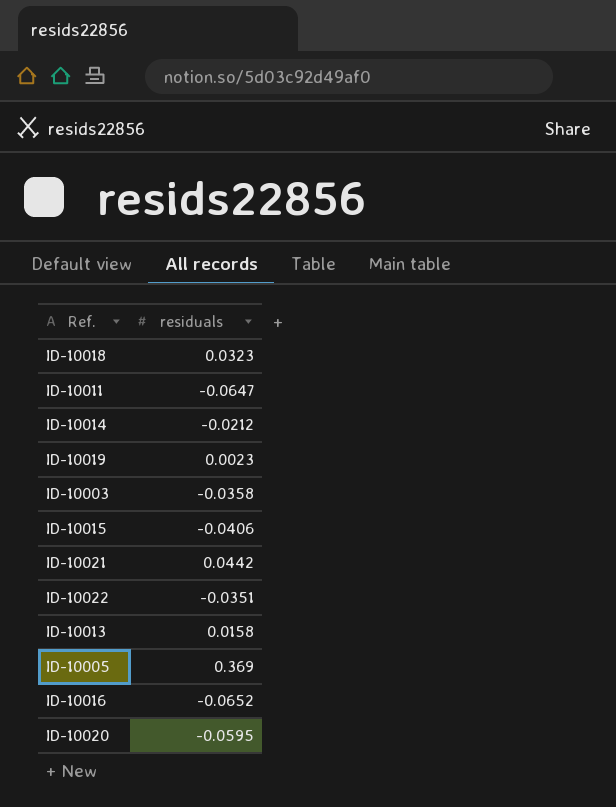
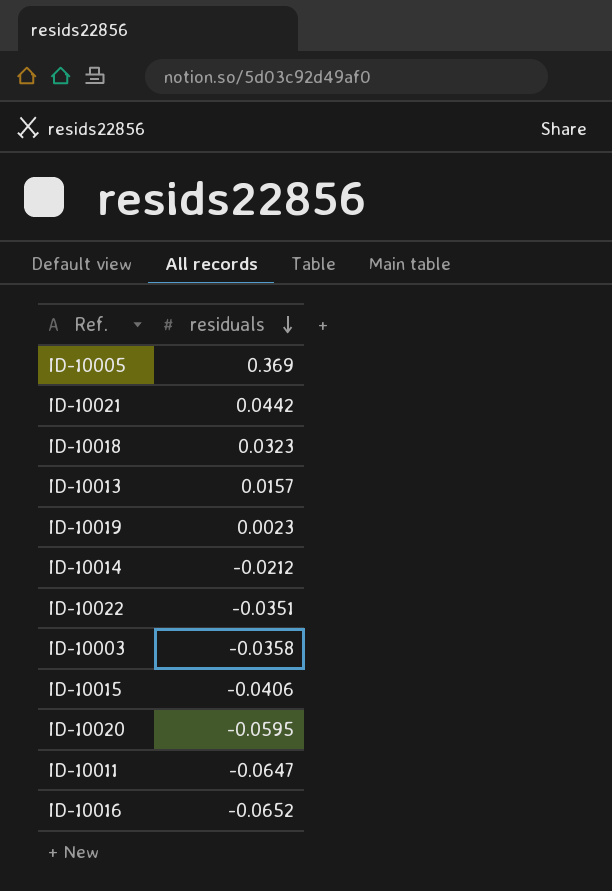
row order: none -> residuals descending
ID-10013 | residuals: 0.0158 -> 0.0157

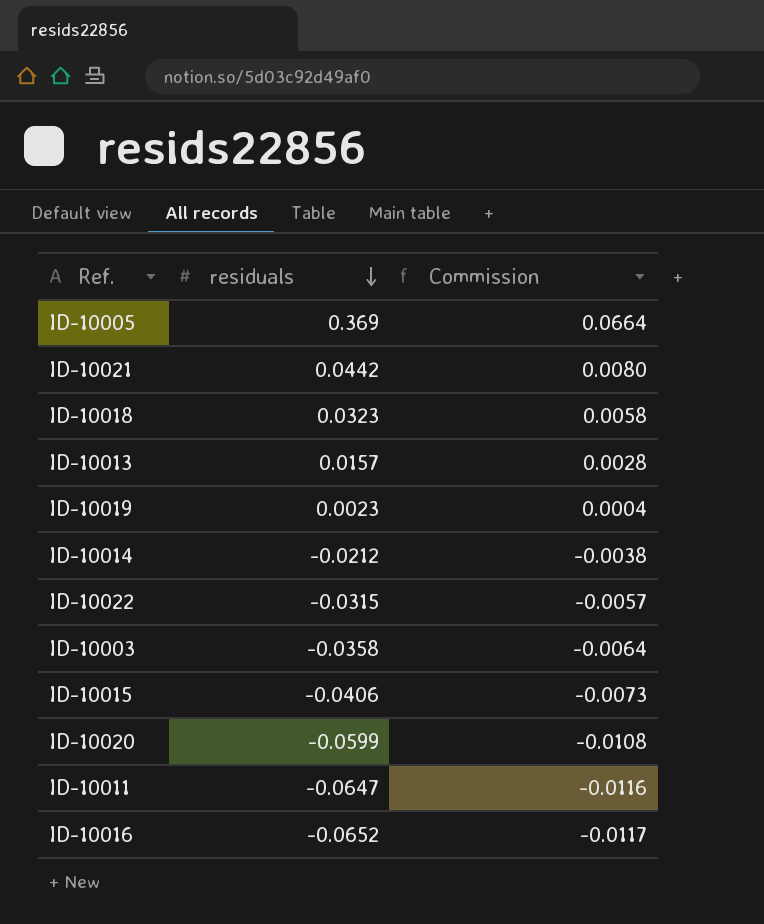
column Commission | formula: none -> [residuals] * 0.18
ID-10022 | residuals: -0.0351 -> -0.0315
ID-10020 | residuals: -0.0595 -> -0.0599

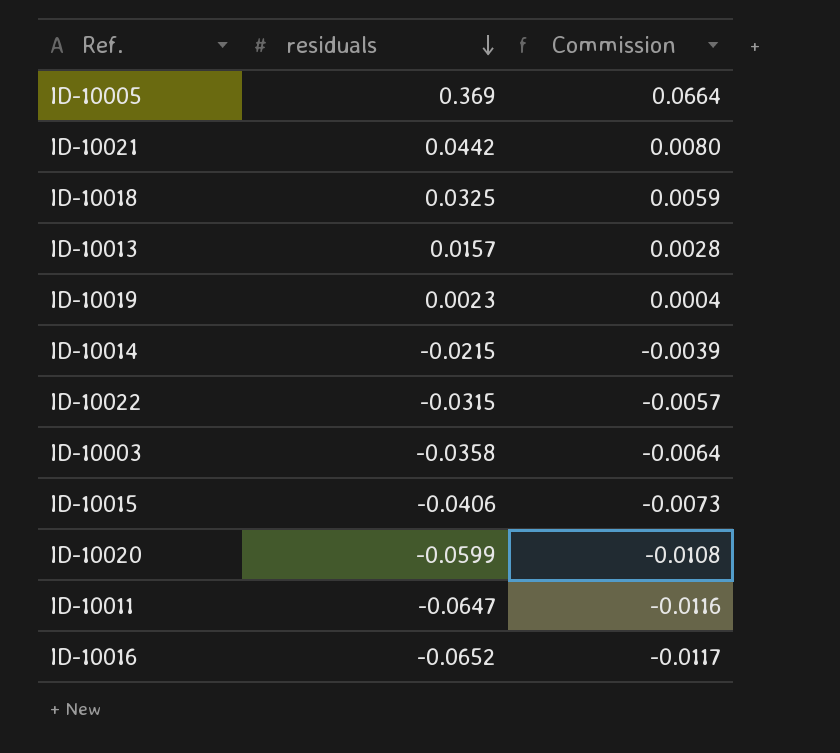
ID-10018 | residuals: 0.0323 -> 0.0325
ID-10018 | Commission: 0.0058 -> 0.0059
ID-10014 | residuals: -0.0212 -> -0.0215
ID-10014 | Commission: -0.0038 -> -0.0039

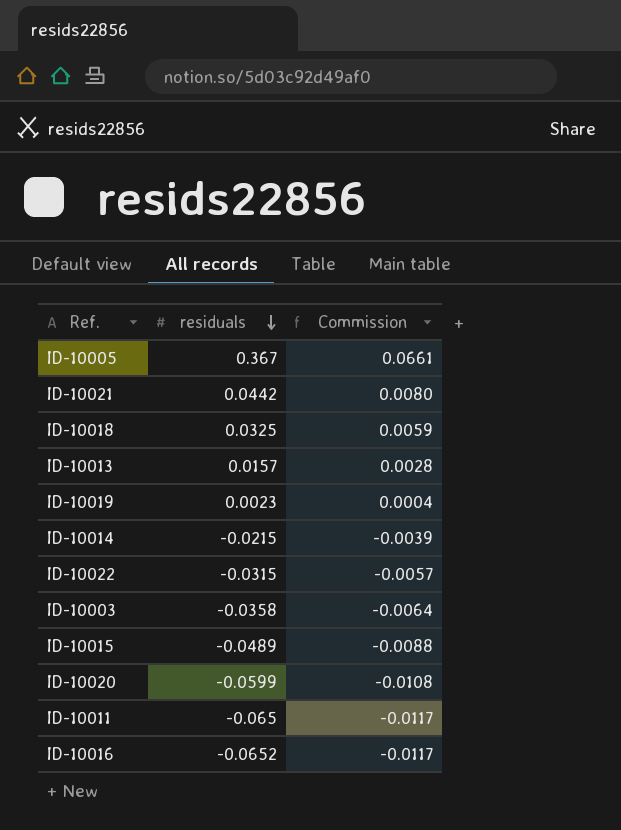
ID-10005 | residuals: 0.369 -> 0.367
ID-10005 | Commission: 0.0664 -> 0.0661
ID-10015 | residuals: -0.0406 -> -0.0489
ID-10015 | Commission: -0.0073 -> -0.0088
ID-10011 | residuals: -0.0647 -> -0.065
ID-10011 | Commission: -0.0116 -> -0.0117

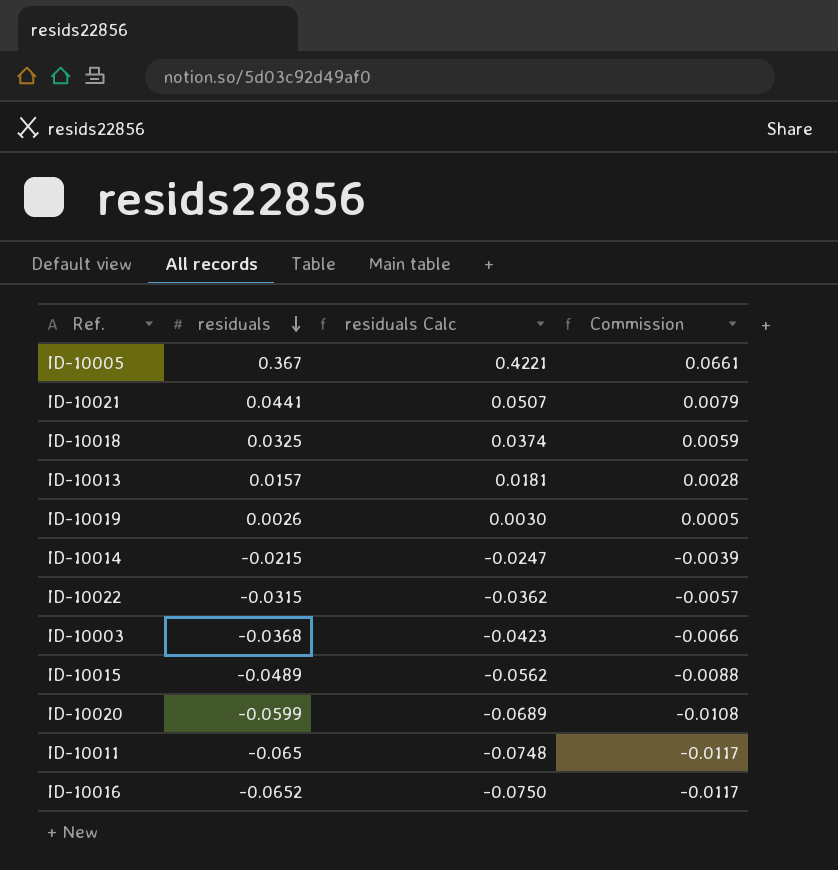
column residuals Calc | formula: none -> [residuals] * 1.15
ID-10021 | residuals: 0.0442 -> 0.0441
ID-10021 | Commission: 0.0080 -> 0.0079
ID-10019 | residuals: 0.0023 -> 0.0026
ID-10019 | Commission: 0.0004 -> 0.0005
ID-10003 | residuals: -0.0358 -> -0.0368
ID-10003 | Commission: -0.0064 -> -0.0066

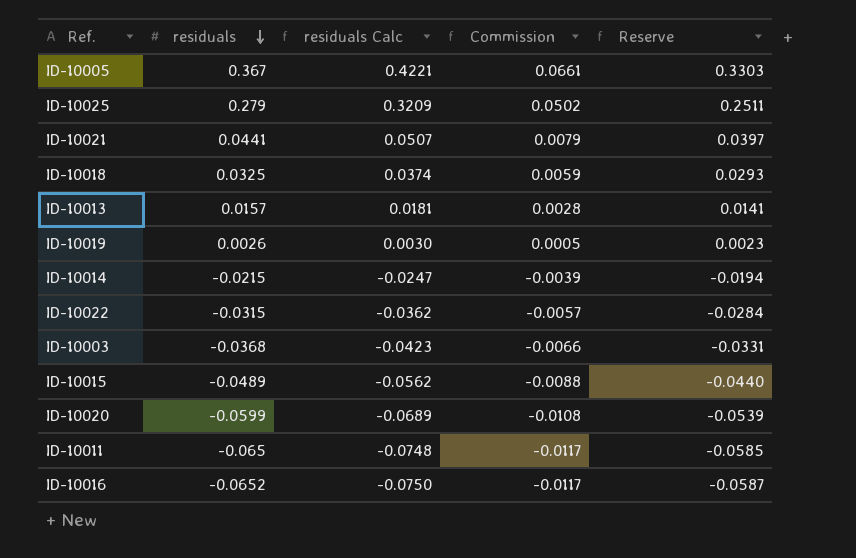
column Reserve | formula: none -> [residuals] * 0.9
row ID-10025: none -> 0.279 | 0.3209 | 0.0502 | 0.2511

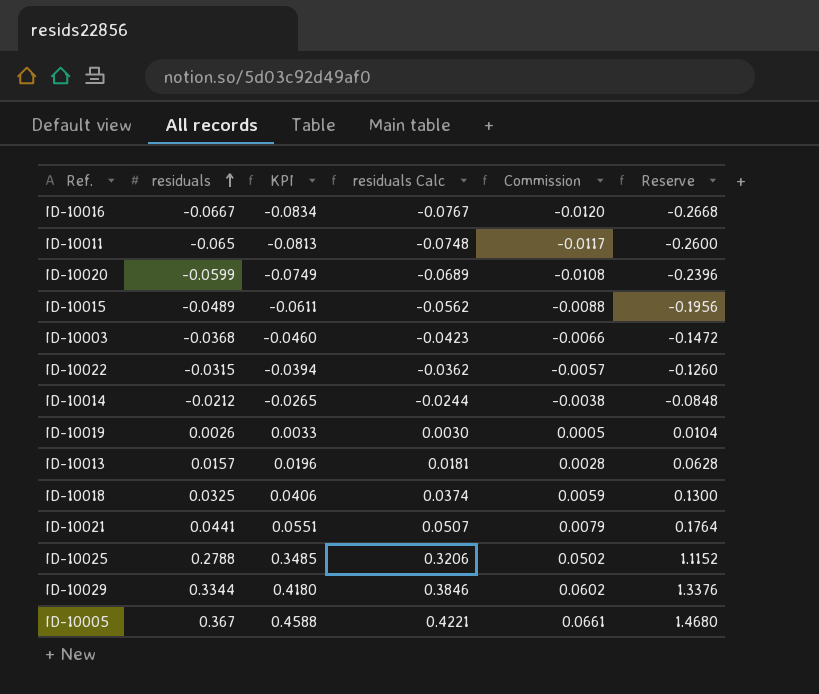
row order: residuals descending -> residuals ascending
column KPI | formula: none -> [residuals] * 1.25
column Reserve | formula: [residuals] * 0.9 -> [residuals] * 4
ID-10016 | residuals: -0.0652 -> -0.0667
ID-10016 | residuals Calc: -0.0750 -> -0.0767
ID-10016 | Commission: -0.0117 -> -0.0120
ID-10014 | residuals: -0.0215 -> -0.0212
ID-10014 | residuals Calc: -0.0247 -> -0.0244
ID-10014 | Commission: -0.0039 -> -0.0038
ID-10025 | residuals: 0.279 -> 0.2788
ID-10025 | residuals Calc: 0.3209 -> 0.3206
row ID-10029: none -> 0.3344 | 0.4180 | 0.3846 | 0.0602 | 1.3376

